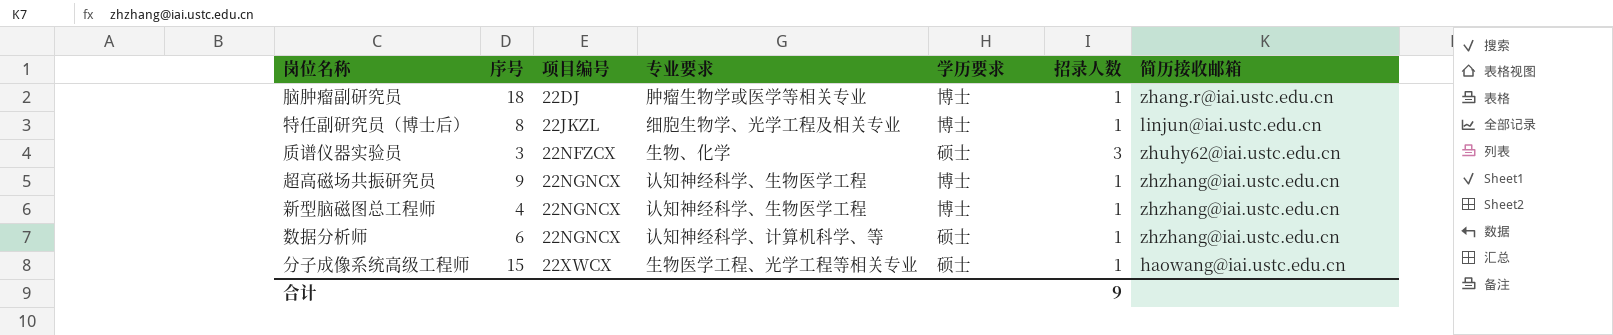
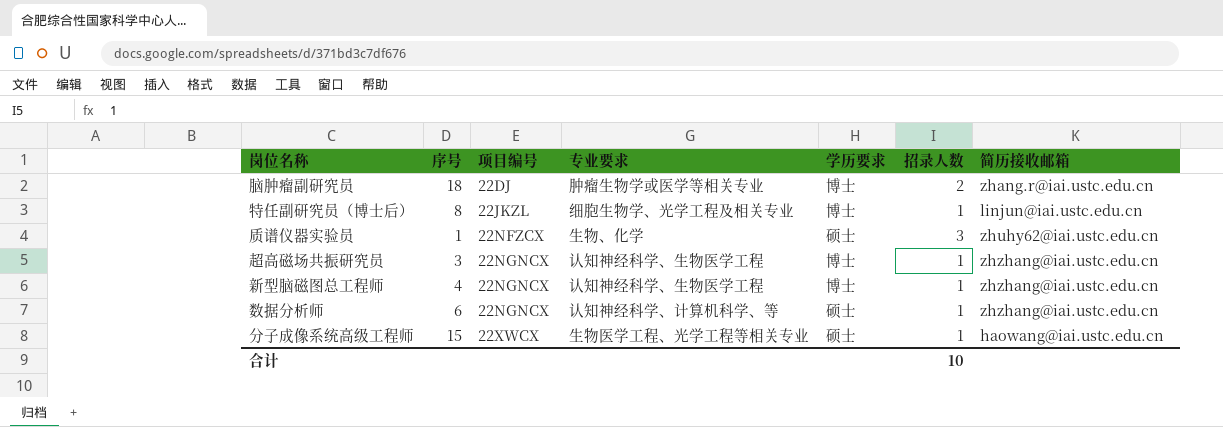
脑肿瘤副研究员 | 招录人数: 1 -> 2
质谱仪器实验员 | 序号: 3 -> 1
超高磁场共振研究员 | 序号: 9 -> 3
合计 | 招录人数: 9 -> 10

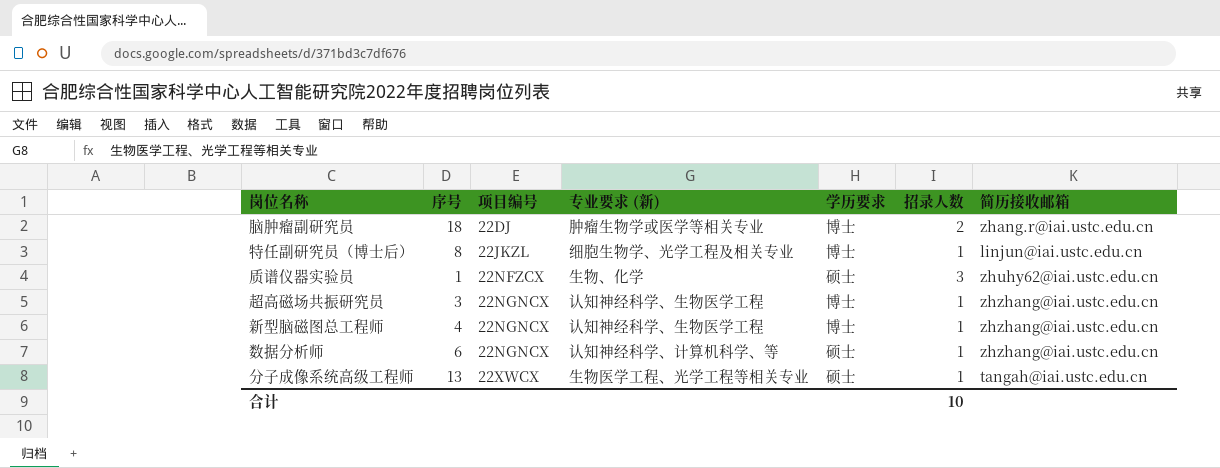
column name: 专业要求 -> 专业要求 (新)
分子成像系统高级工程师 | 序号: 15 -> 13
分子成像系统高级工程师 | 简历接收邮箱: haowang@iai.ustc.edu.cn -> tangah@iai.ustc.edu.cn

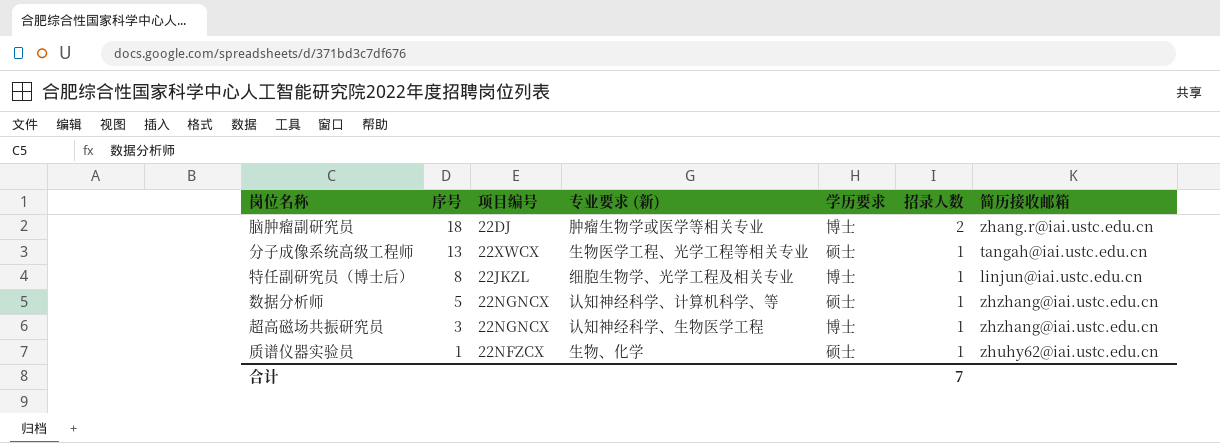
row order: 项目编号 ascending -> 序号 descending
row 新型脑磁图总工程师: 4 | 22NGNCX | 认知神经科学、生物医学工程 | 博士 | 1 | zhzhang@iai.ustc.edu.cn -> none
数据分析师 | 序号: 6 -> 5
质谱仪器实验员 | 招录人数: 3 -> 1
合计 | 招录人数: 10 -> 7

